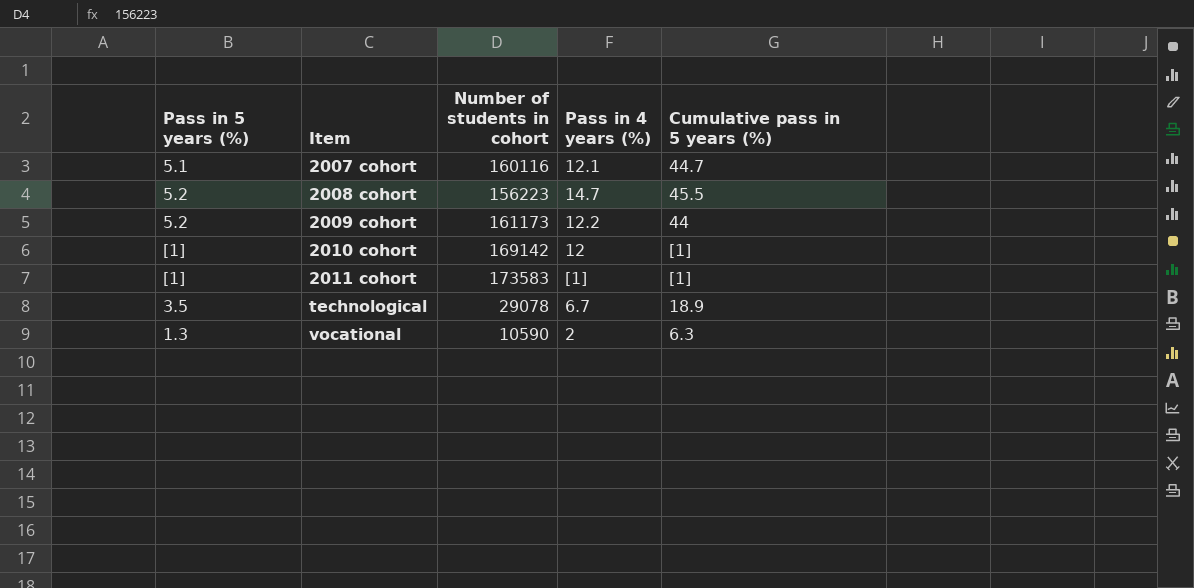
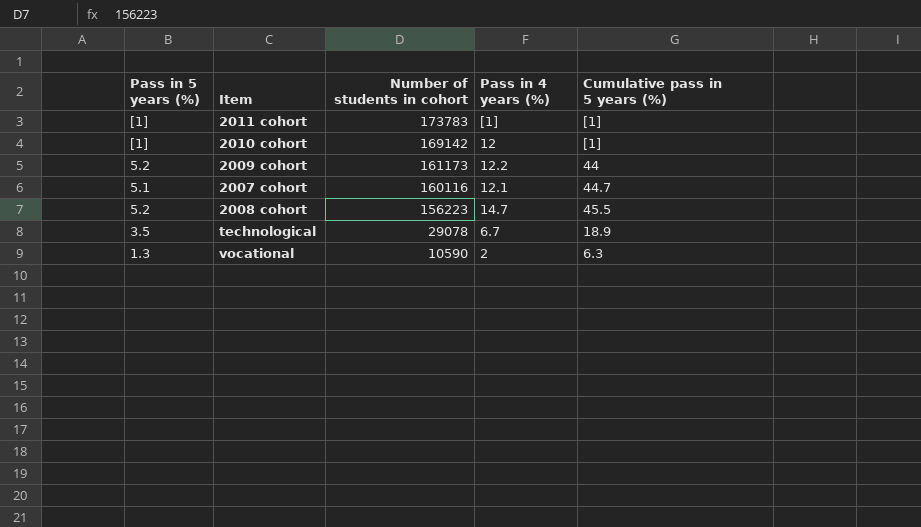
row order: Item ascending -> Number of students in cohort descending
2011 cohort | Number of students in cohort: 173583 -> 173783

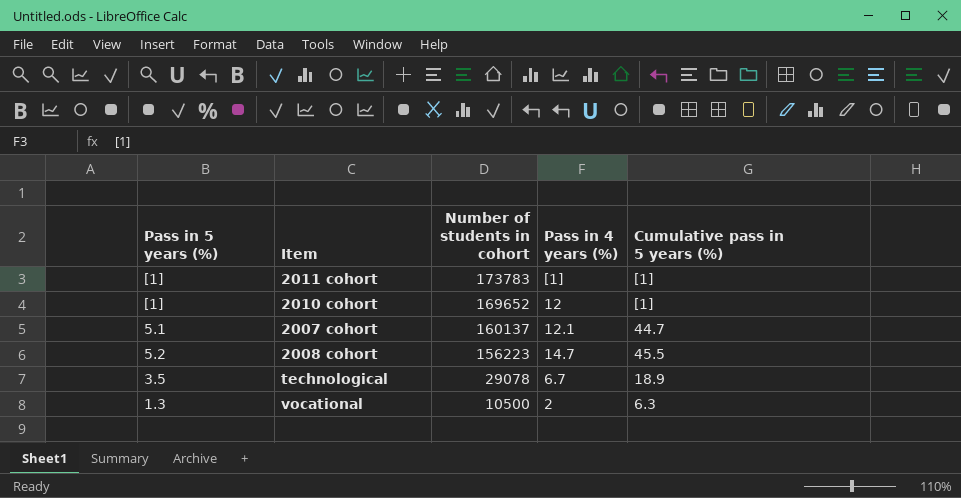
row 2009 cohort: 5.2 | 161173 | 12.2 | 44 -> none
2010 cohort | Number of students in cohort: 169142 -> 169652
2007 cohort | Number of students in cohort: 160116 -> 160137
vocational | Number of students in cohort: 10590 -> 10500

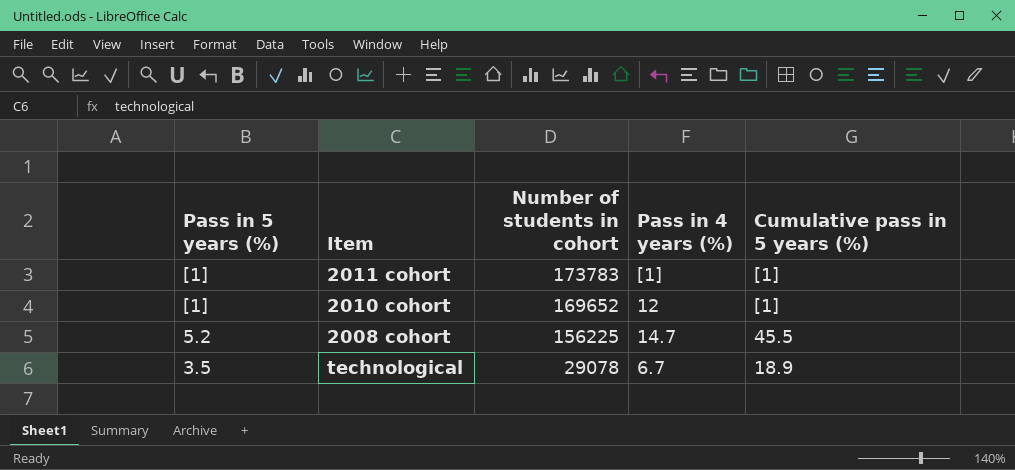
row 2007 cohort: 5.1 | 160137 | 12.1 | 44.7 -> none
row vocational: 1.3 | 10500 | 2 | 6.3 -> none
2008 cohort | Number of students in cohort: 156223 -> 156225

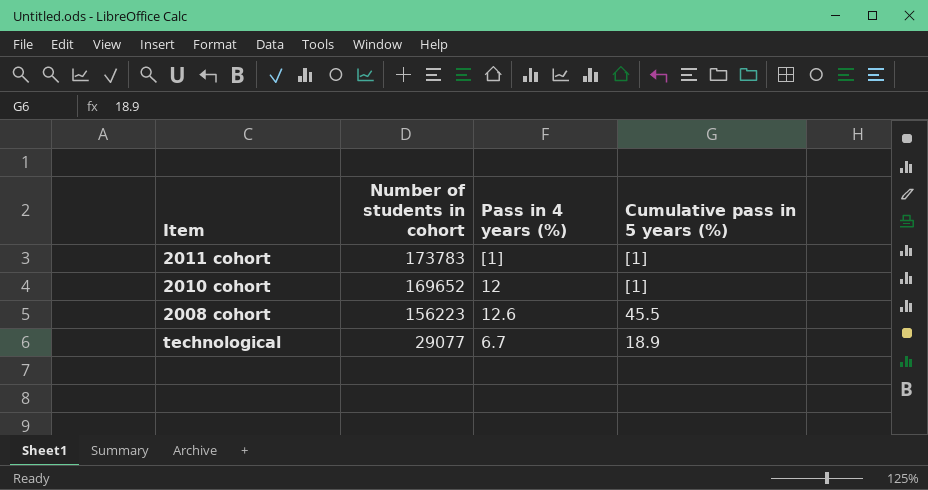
column Pass in 5 years (%) | position: 1 -> none
2008 cohort | Number of students in cohort: 156225 -> 156223
2008 cohort | Pass in 4 years (%): 14.7 -> 12.6
technological | Number of students in cohort: 29078 -> 29077

